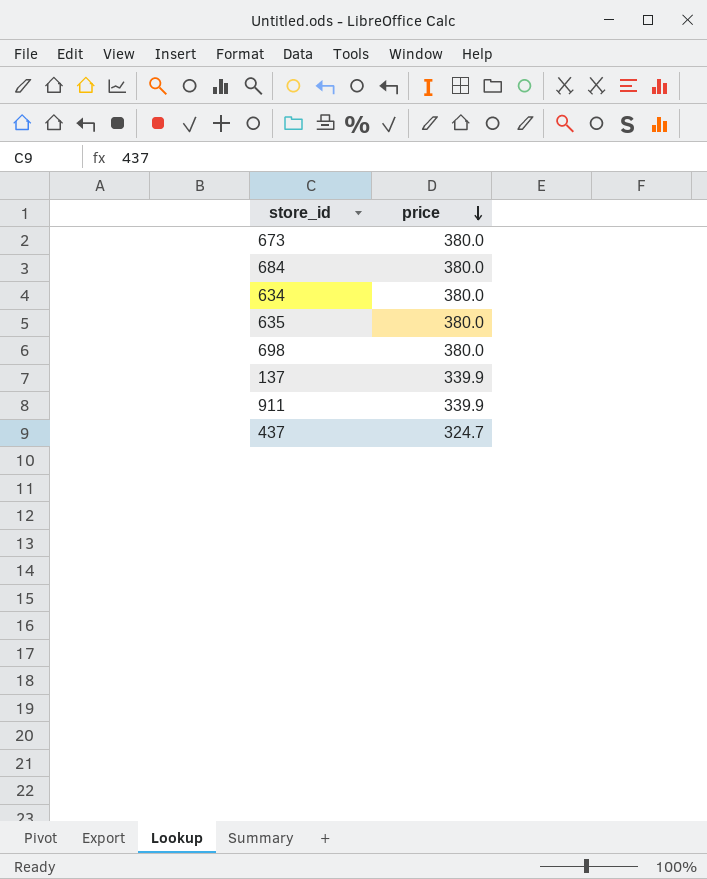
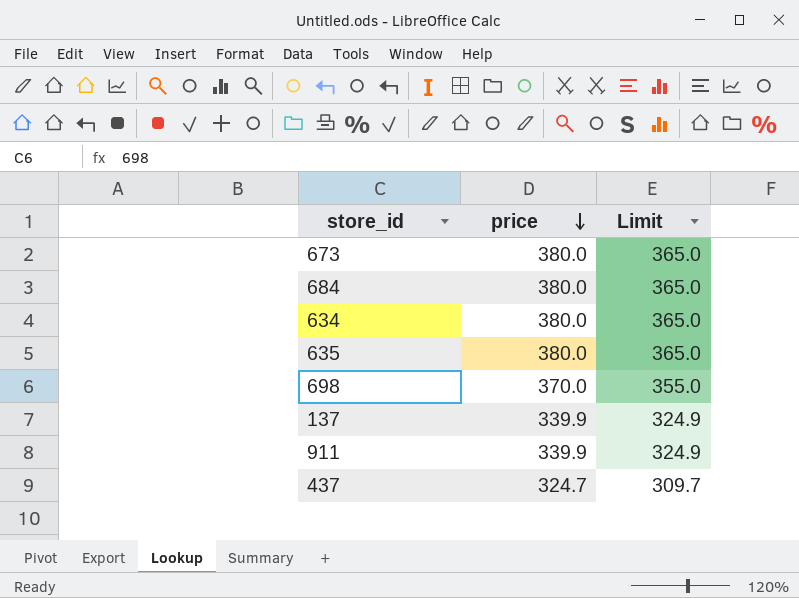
column Limit | formula: none -> [price] - 15
698 | price: 380.0 -> 370.0

